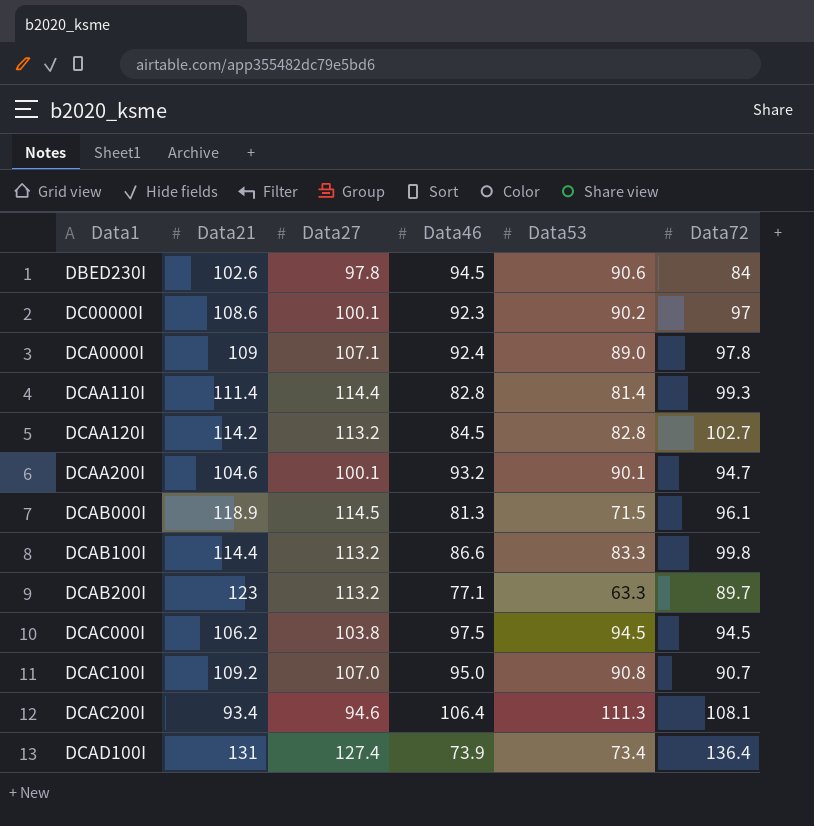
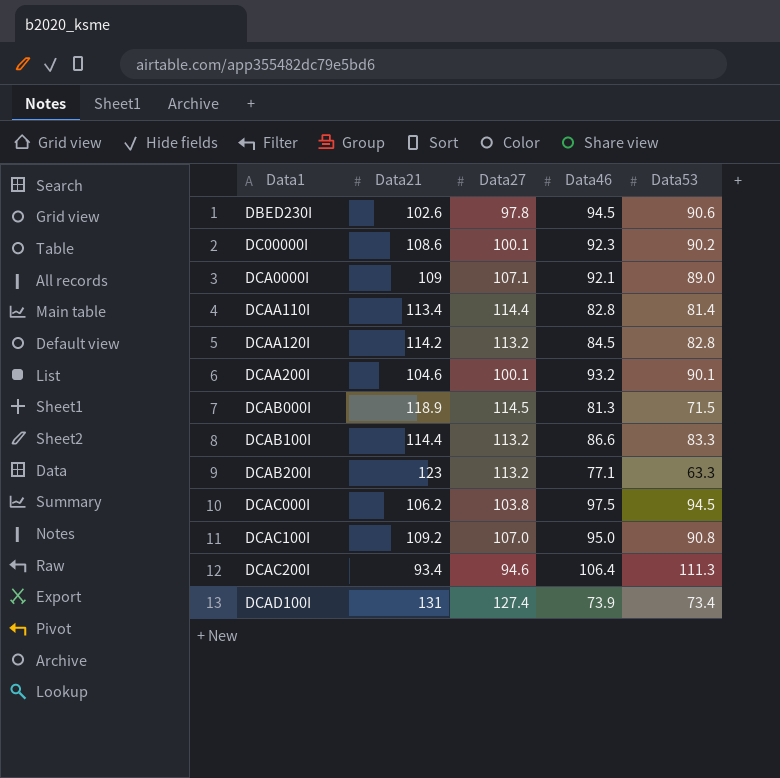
column Data72 | position: 6 -> none
DCA0000I | Data46: 92.4 -> 92.1
DCAA110I | Data21: 111.4 -> 113.4

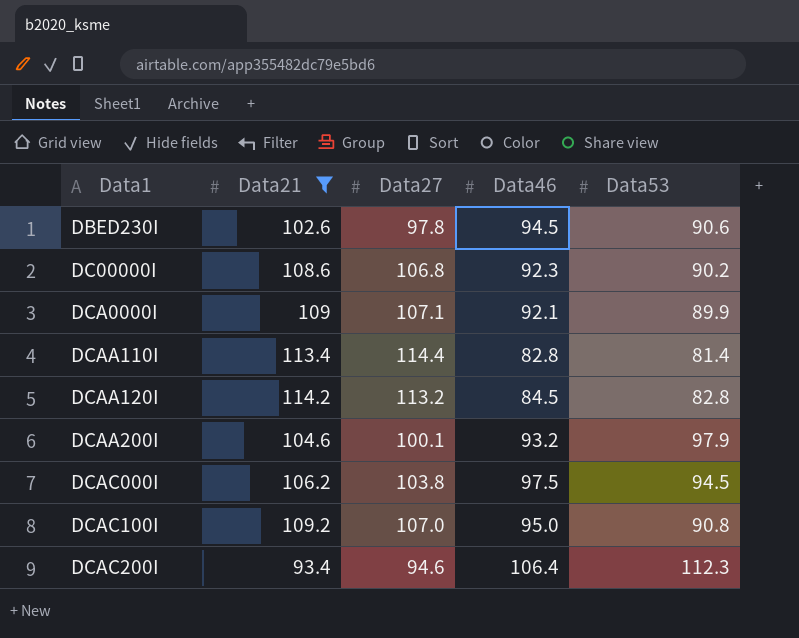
filter: none -> Data21 <= 114.2
DC00000I | Data27: 100.1 -> 106.8
DCA0000I | Data53: 89.0 -> 89.9
DCAA200I | Data53: 90.1 -> 97.9
DCAC200I | Data53: 111.3 -> 112.3

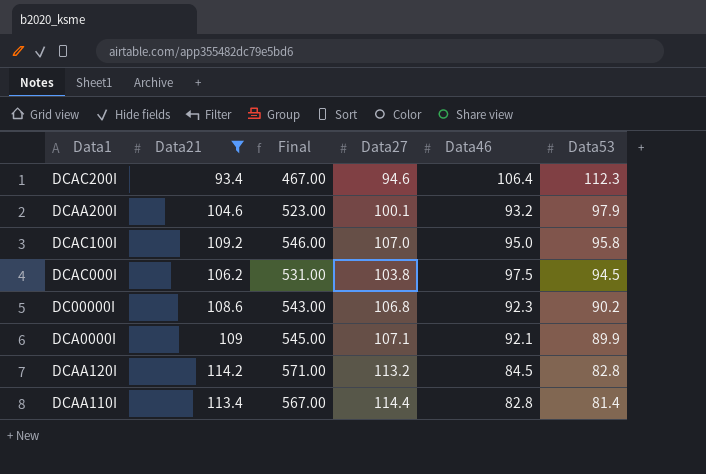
row order: Data1 ascending -> Data53 descending
column Final | formula: none -> [Data21] * 5
row DBED230I: 102.6 | 97.8 | 94.5 | 90.6 -> none
DCAC100I | Data53: 90.8 -> 95.8

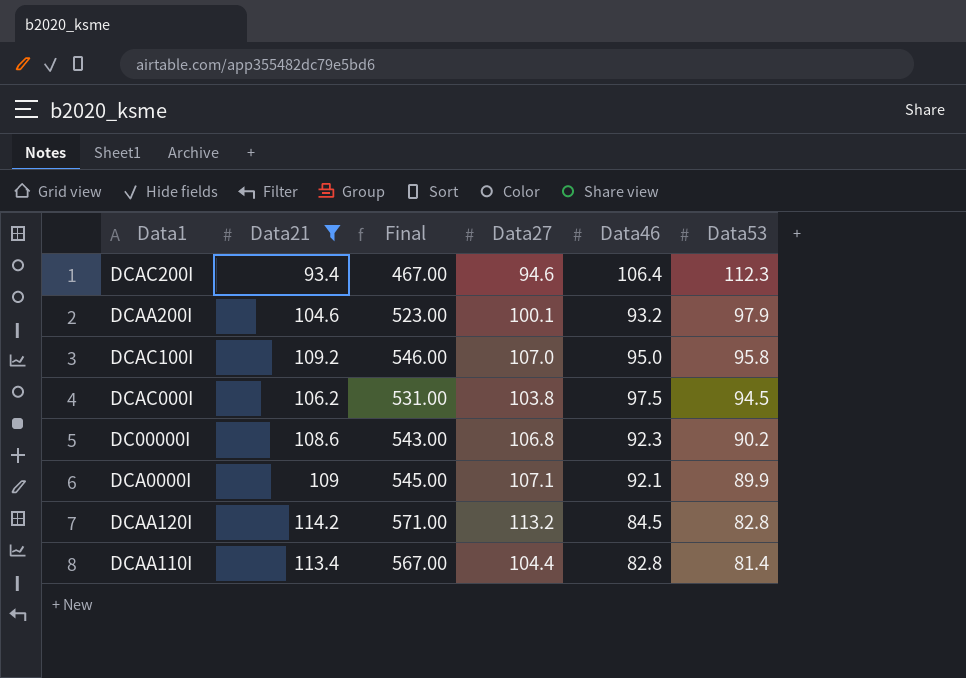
DCAA110I | Data27: 114.4 -> 104.4

